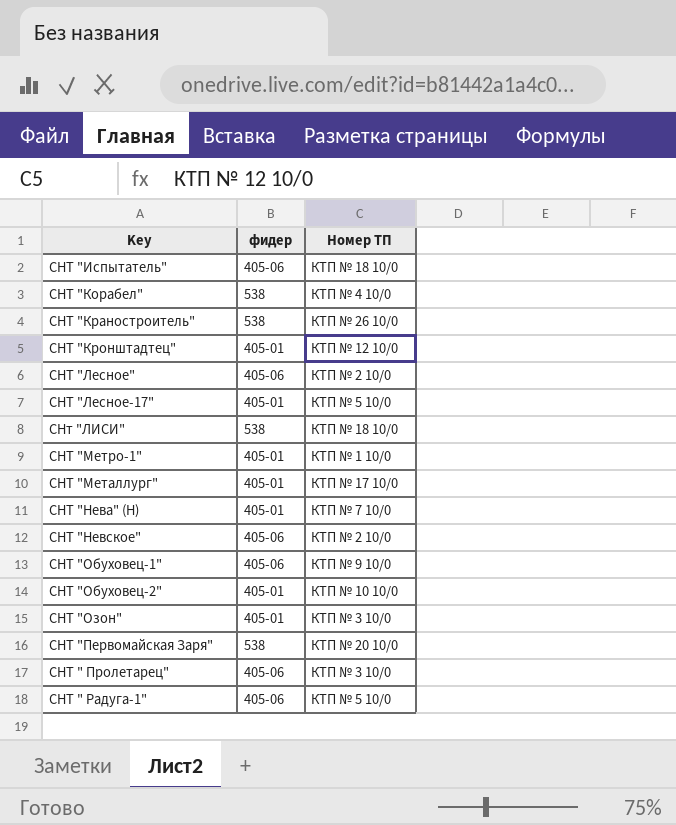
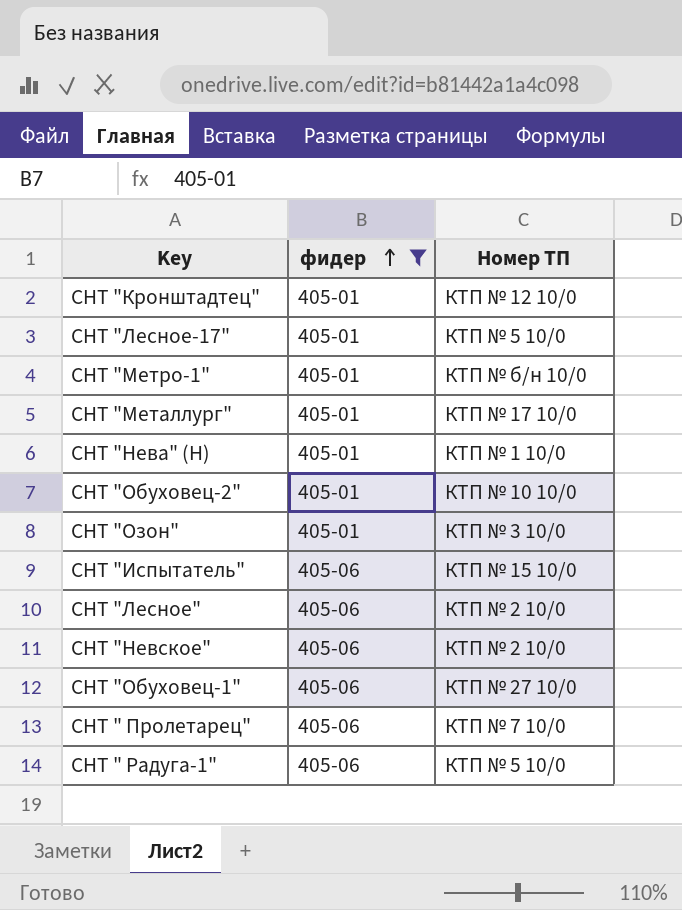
filter: none -> фидер != 538
row order: none -> фидер ascending
СНТ "Метро-1" | Номер ТП: КТП № 1 10/0 -> КТП № б/н 10/0
СНТ "Нева" (Н) | Номер ТП: КТП № 7 10/0 -> КТП № 1 10/0
СНТ "Испытатель" | Номер ТП: КТП № 18 10/0 -> КТП № 15 10/0
СНТ "Обуховец-1" | Номер ТП: КТП № 9 10/0 -> КТП № 27 10/0
СНТ " Пролетарец" | Номер ТП: КТП № 3 10/0 -> КТП № 7 10/0

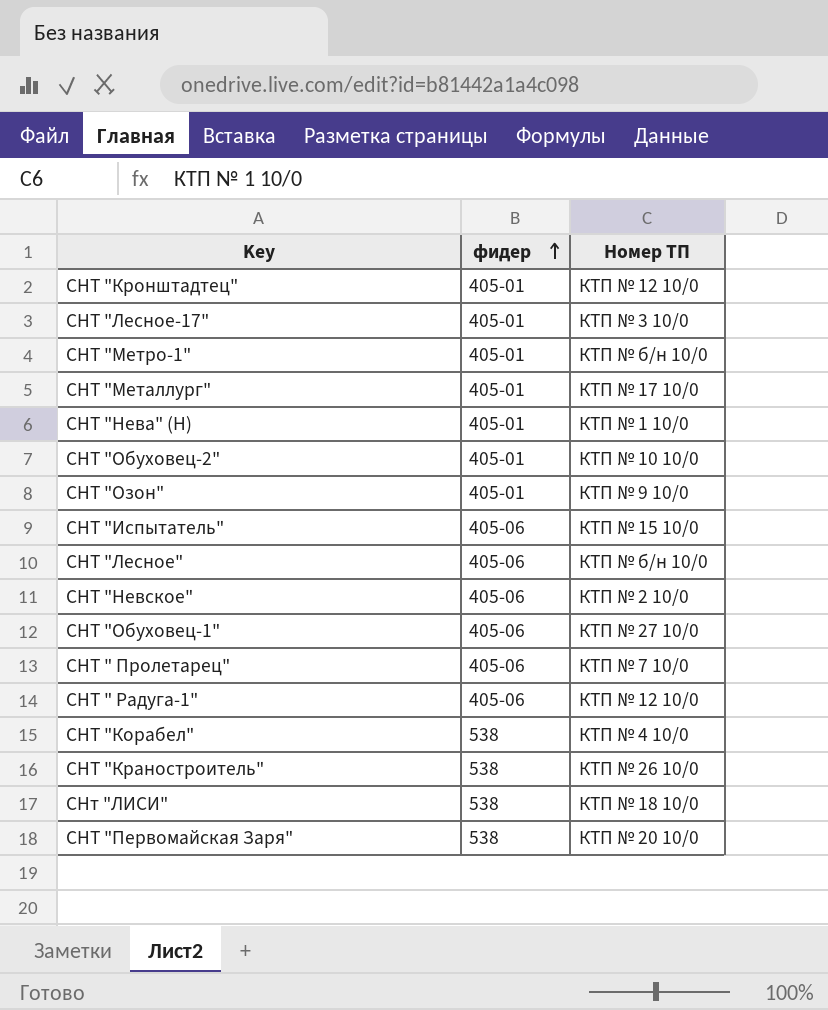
filter: фидер != 538 -> none
СНТ "Лесное-17" | Номер ТП: КТП № 5 10/0 -> КТП № 3 10/0
СНТ "Озон" | Номер ТП: КТП № 3 10/0 -> КТП № 9 10/0
СНТ "Лесное" | Номер ТП: КТП № 2 10/0 -> КТП № б/н 10/0
СНТ " Радуга-1" | Номер ТП: КТП № 5 10/0 -> КТП № 12 10/0

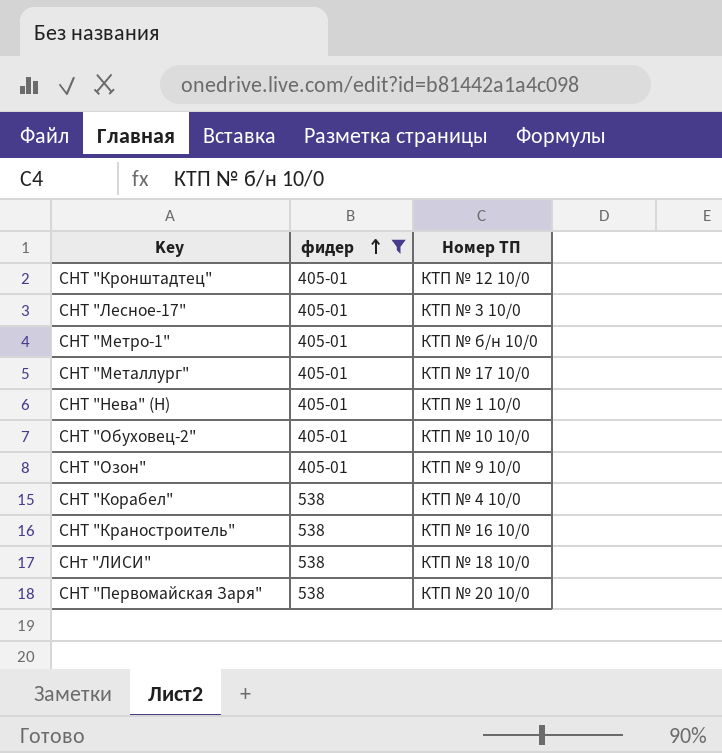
filter: none -> фидер != 405-06
СНТ "Краностроитель" | Номер ТП: КТП № 26 10/0 -> КТП № 16 10/0

